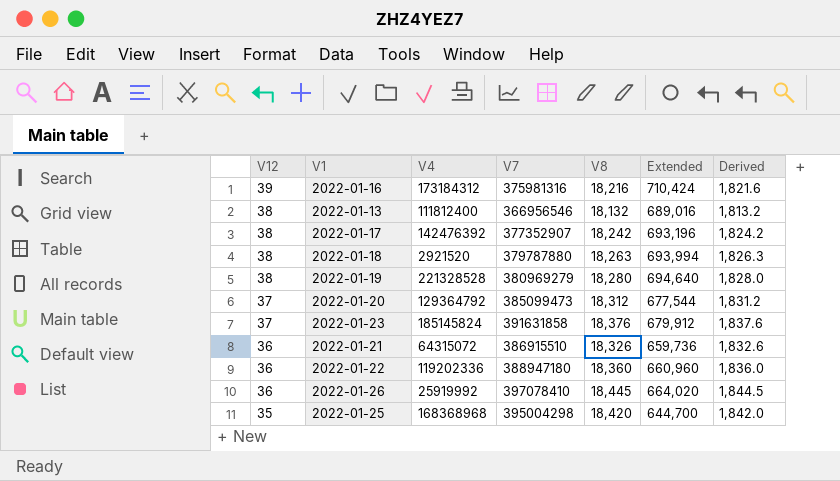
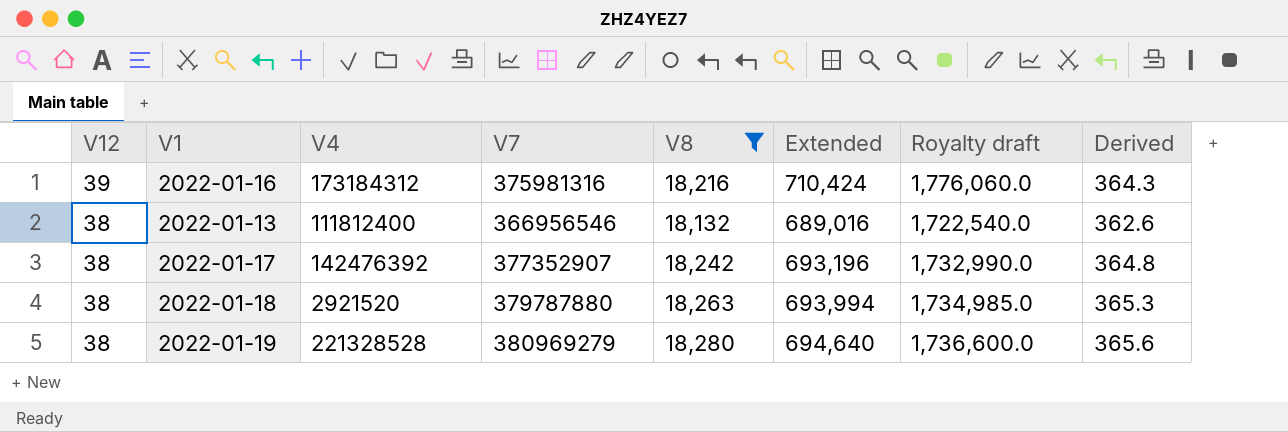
filter: none -> V8 <= 18,280
column Royalty draft | formula: none -> [Extended] * 2.5
column Derived | formula: [V8] * 0.1 -> [V8] * 0.02

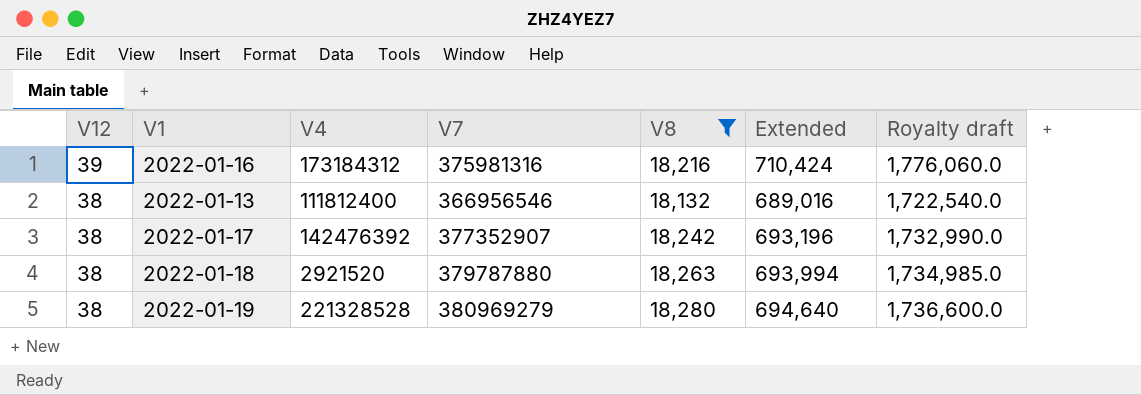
column Derived | formula: [V8] * 0.02 -> none

